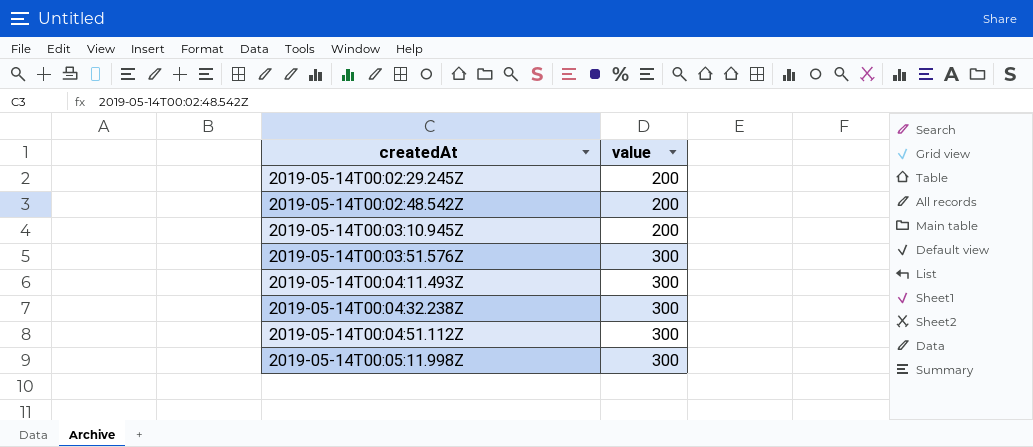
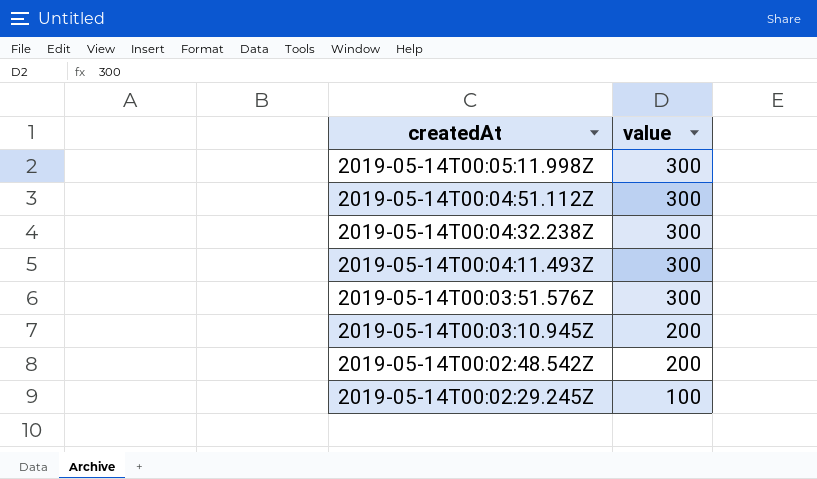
row order: createdAt ascending -> createdAt descending
2019-05-14T00:02:29.245Z | value: 200 -> 100

